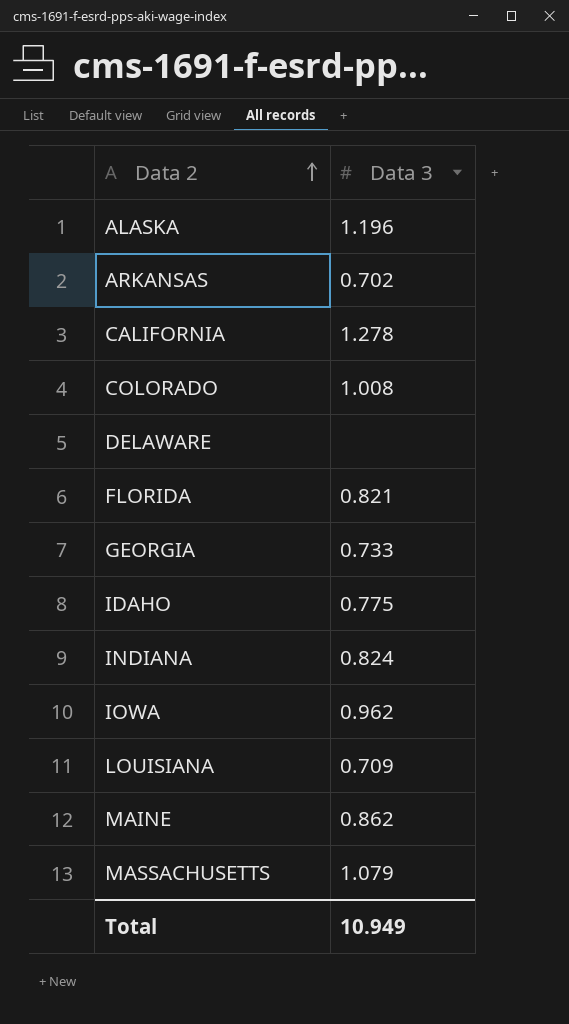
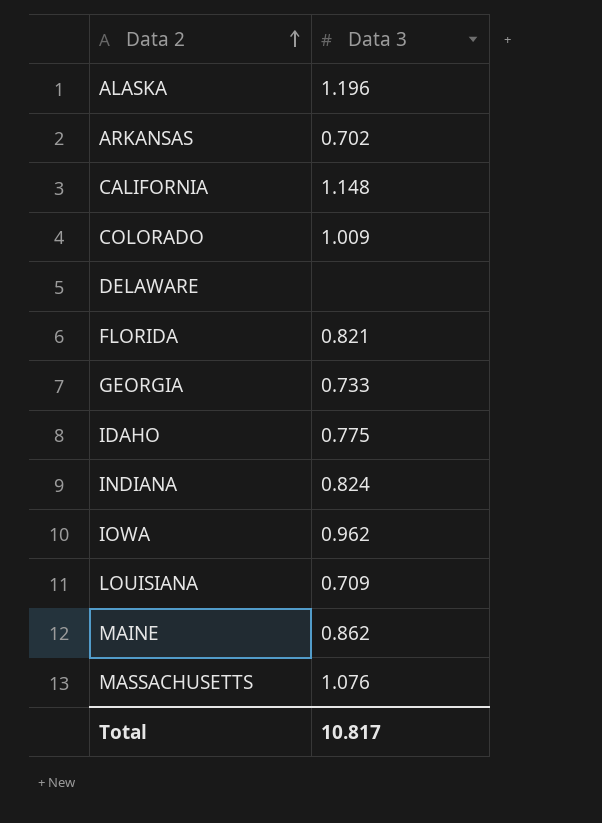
CALIFORNIA | Data 3: 1.278 -> 1.148
COLORADO | Data 3: 1.008 -> 1.009
MASSACHUSETTS | Data 3: 1.079 -> 1.076
Total | Data 3: 10.949 -> 10.817

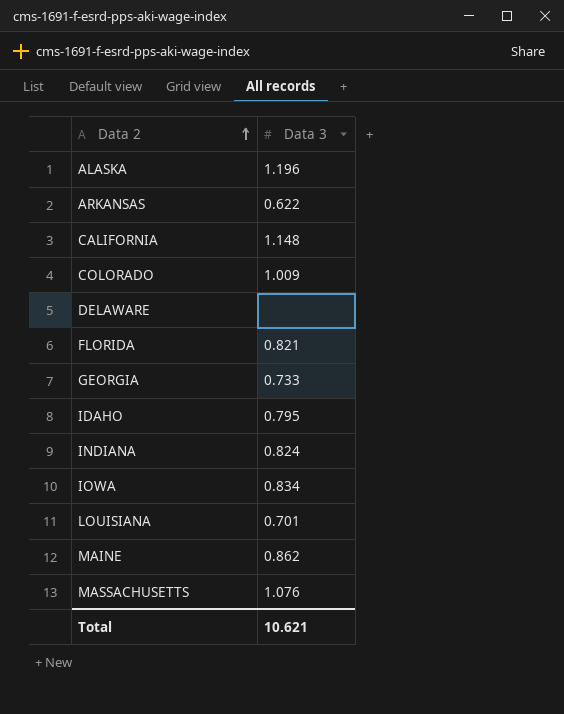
ARKANSAS | Data 3: 0.702 -> 0.622
IDAHO | Data 3: 0.775 -> 0.795
IOWA | Data 3: 0.962 -> 0.834
LOUISIANA | Data 3: 0.709 -> 0.701
Total | Data 3: 10.817 -> 10.621

